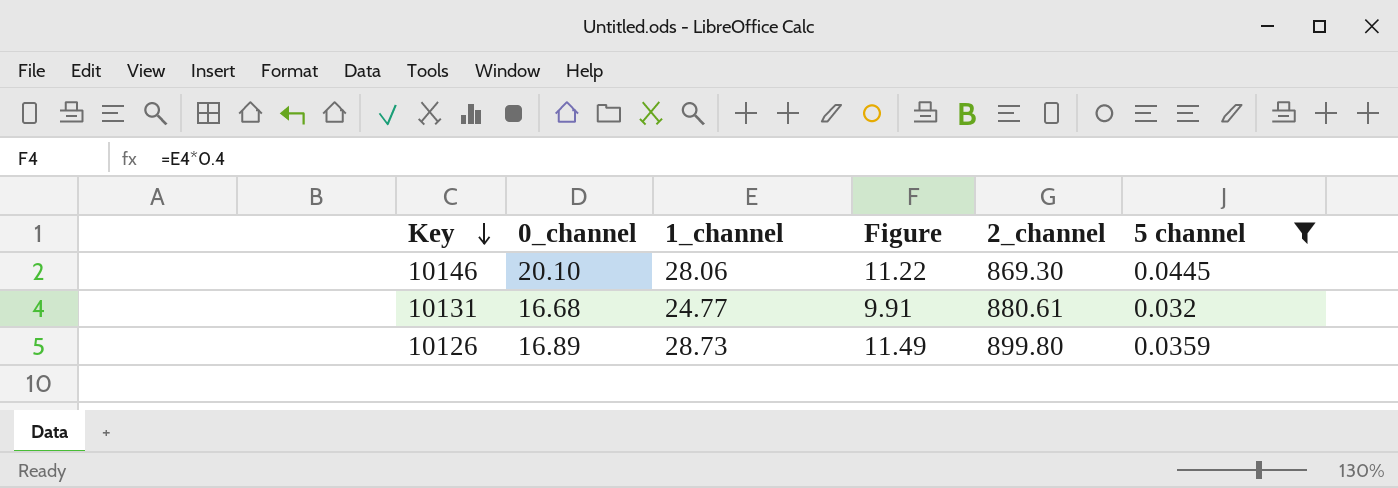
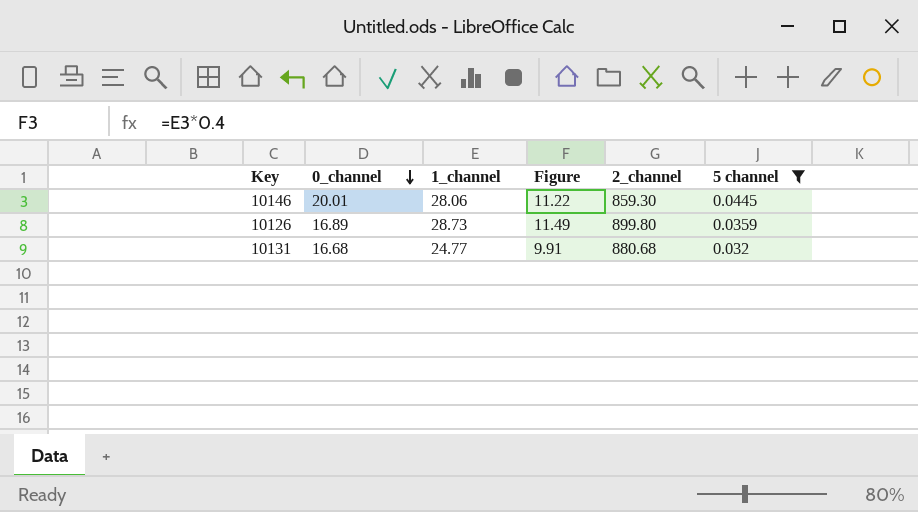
row order: Key descending -> 0_channel descending
10146 | 0_channel: 20.10 -> 20.01
10146 | 2_channel: 869.30 -> 859.30
10131 | 2_channel: 880.61 -> 880.68

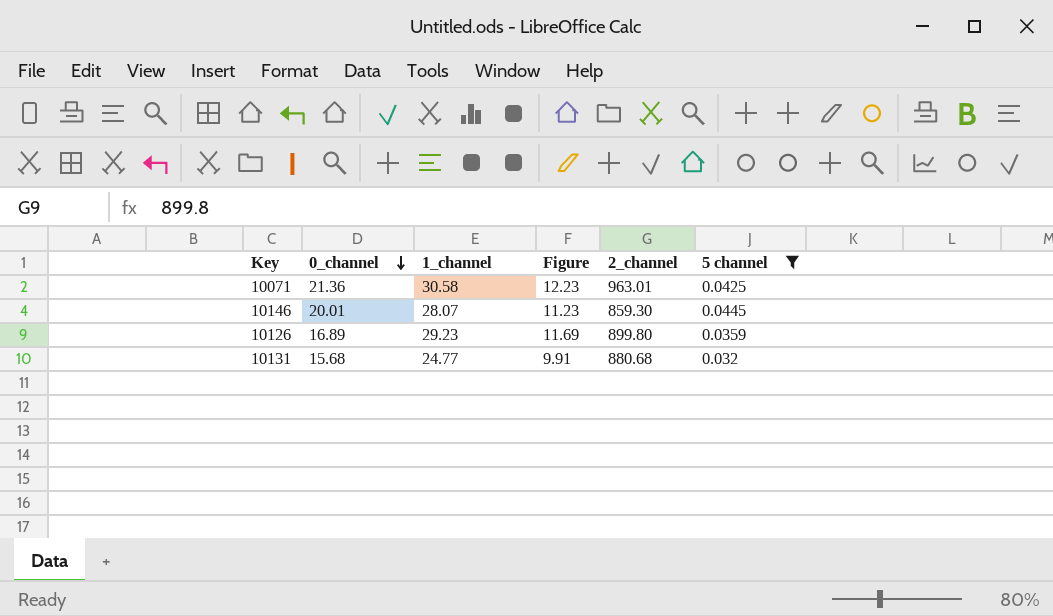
row 10071: none -> 21.36 | 30.58 | 12.23 | 963.01 | 0.0425
10146 | 1_channel: 28.06 -> 28.07
10146 | Figure: 11.22 -> 11.23
10126 | 1_channel: 28.73 -> 29.23
10126 | Figure: 11.49 -> 11.69
10131 | 0_channel: 16.68 -> 15.68

